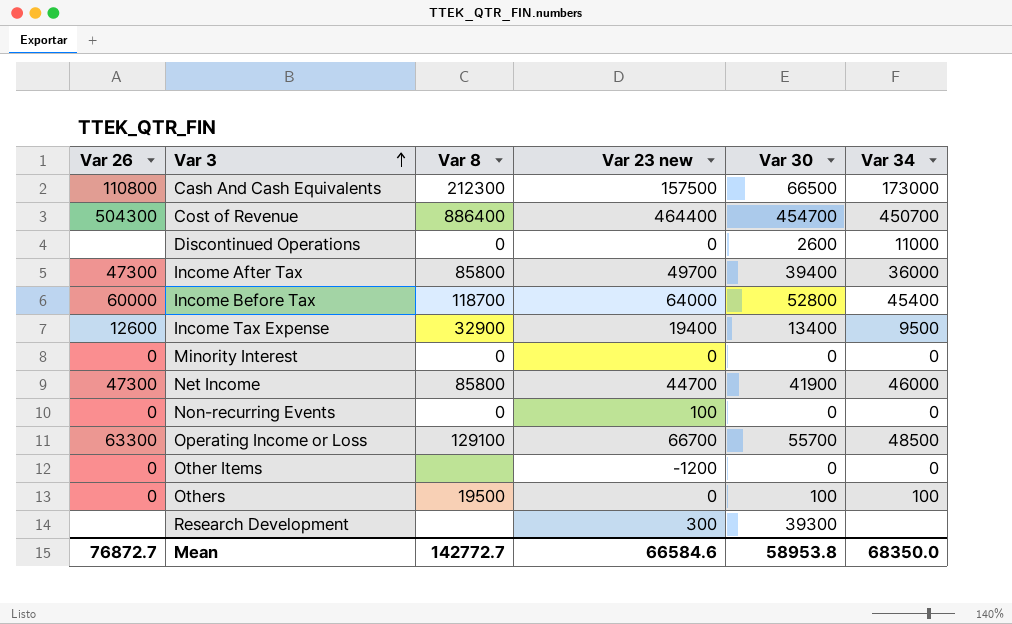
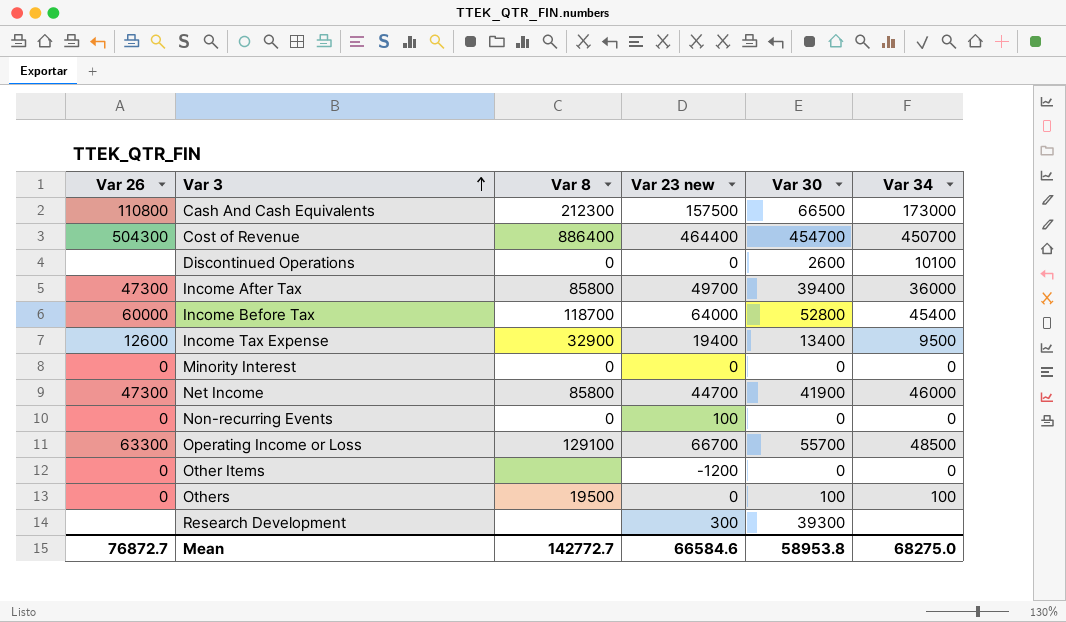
Discontinued Operations | Var 34: 11000 -> 10100
Mean | Var 34: 68350.0 -> 68275.0

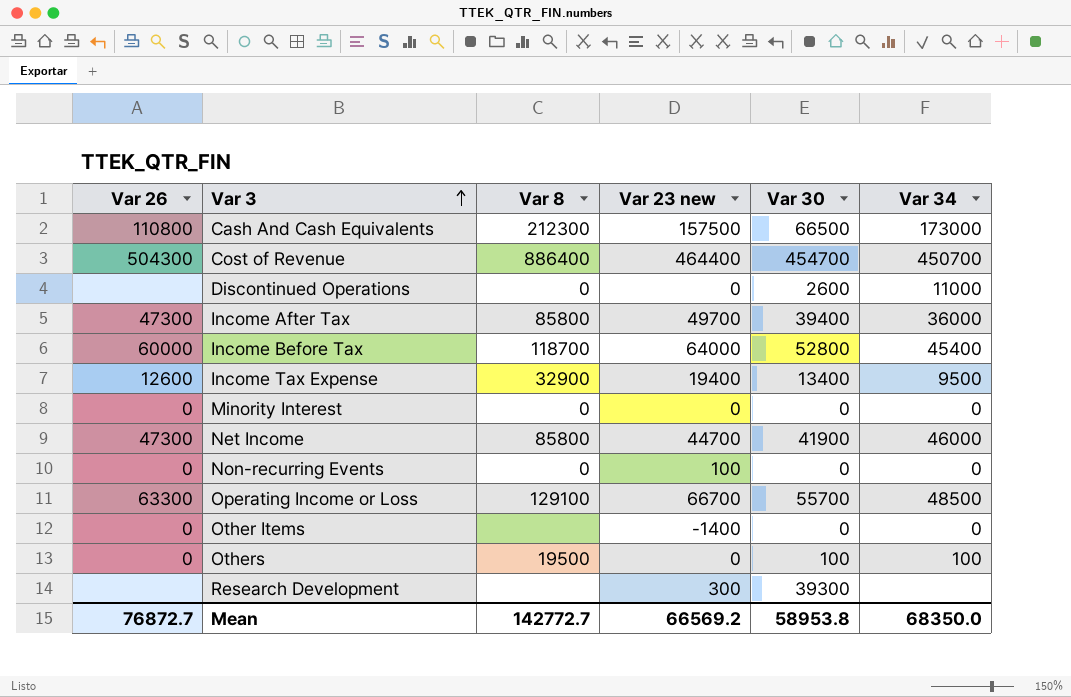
Discontinued Operations | Var 34: 10100 -> 11000
Other Items | Var 23 new: -1200 -> -1400
Mean | Var 23 new: 66584.6 -> 66569.2
Mean | Var 34: 68275.0 -> 68350.0

